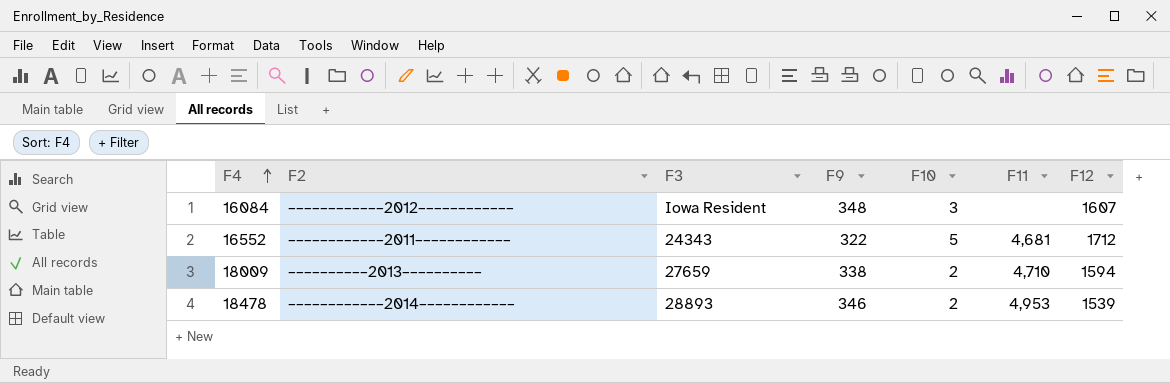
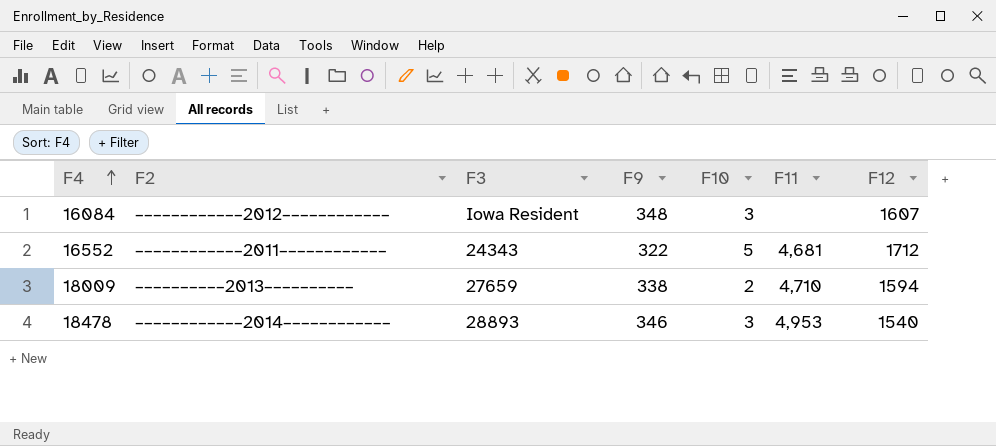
18478 | F10: 2 -> 3
18478 | F12: 1539 -> 1540

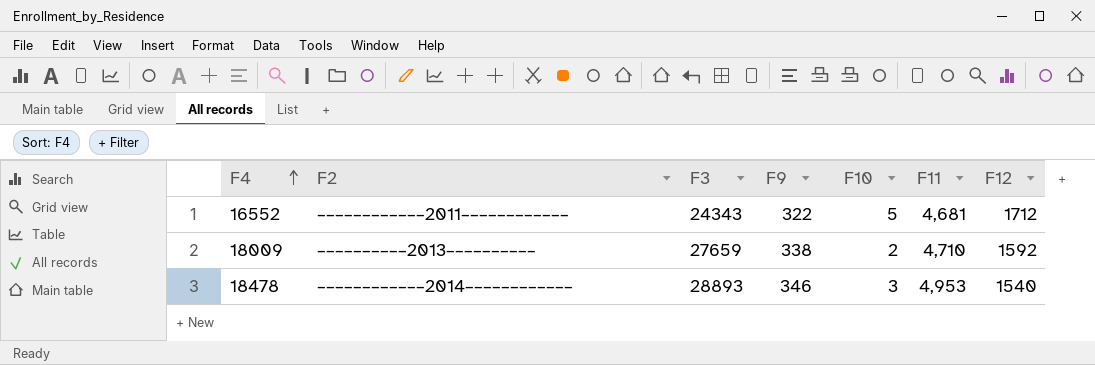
row 16084: ––––––––––––2012–––––––––––– | Iowa Resident | 348 | 3 | none | 1607 -> none
18009 | F12: 1594 -> 1592

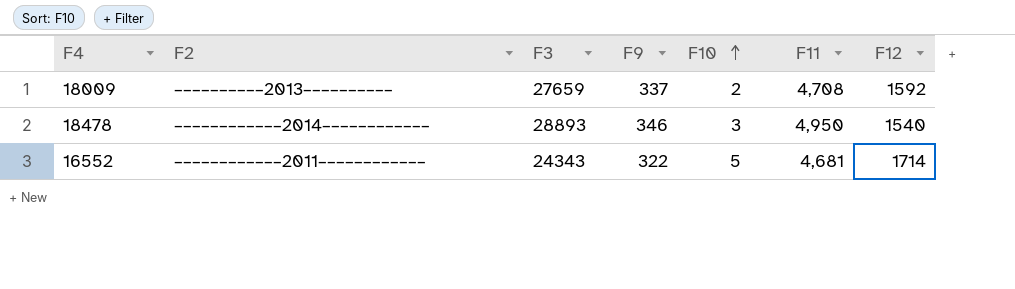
row order: F4 ascending -> F10 ascending
18009 | F9: 338 -> 337
18009 | F11: 4,710 -> 4,708
18478 | F11: 4,953 -> 4,950
16552 | F12: 1712 -> 1714

